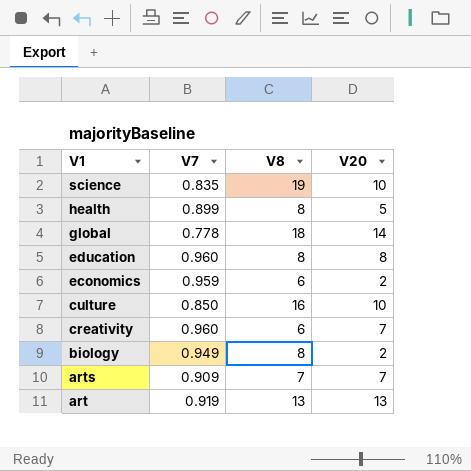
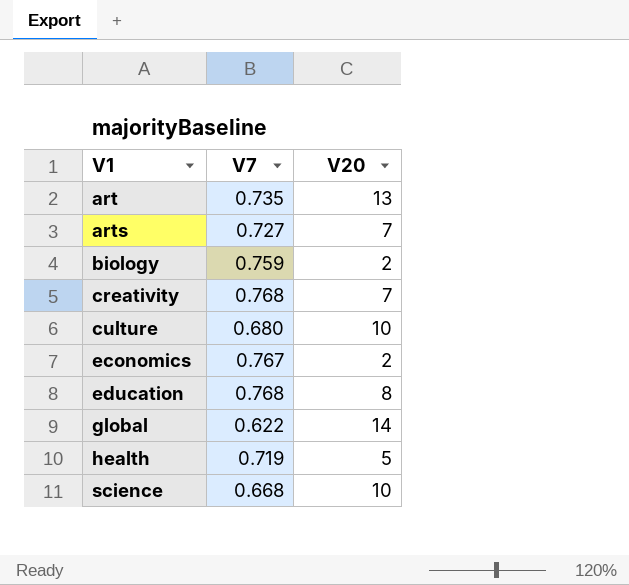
row order: V1 descending -> V1 ascending
column V8 | position: 3 -> none
art | V7: 0.919 -> 0.735
arts | V7: 0.909 -> 0.727
biology | V7: 0.949 -> 0.759
creativity | V7: 0.960 -> 0.768
culture | V7: 0.850 -> 0.680
economics | V7: 0.959 -> 0.767
education | V7: 0.960 -> 0.768
global | V7: 0.778 -> 0.622
health | V7: 0.899 -> 0.719
science | V7: 0.835 -> 0.668

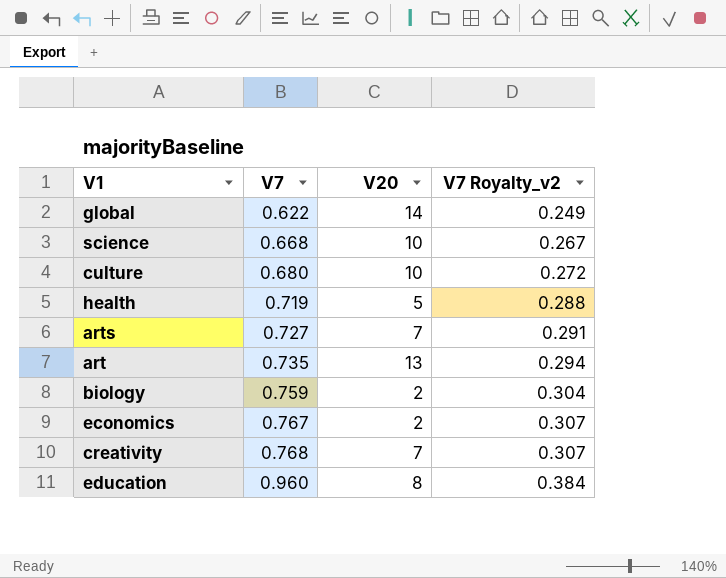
row order: V1 ascending -> V7 ascending
column V7 Royalty_v2 | formula: none -> [V7] * 0.4
education | V7: 0.768 -> 0.960

